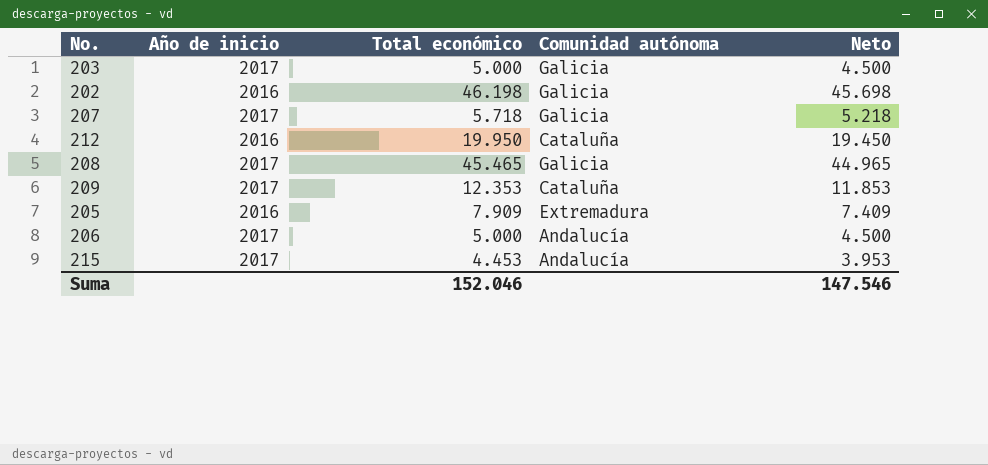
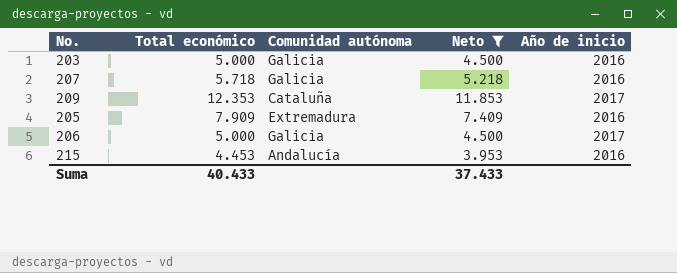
filter: none -> Neto <= 11.853
column Año de inicio | position: 2 -> 5
203 | Año de inicio: 2017 -> 2016
207 | Año de inicio: 2017 -> 2016
206 | Comunidad autónoma: Andalucía -> Galicia
215 | Año de inicio: 2017 -> 2016
Suma | Total económico: 152.046 -> 40.433
Suma | Neto: 147.546 -> 37.433

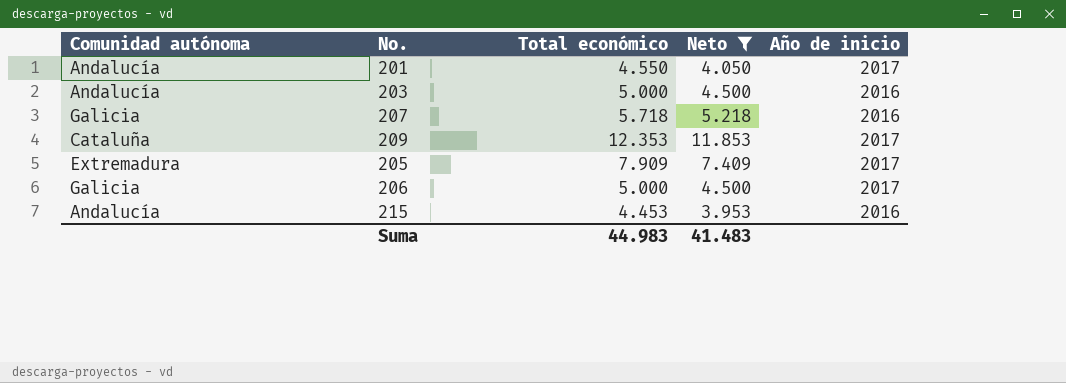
column Comunidad autónoma | position: 3 -> 1
row 201: none -> Andalucía | 4.550 | 4.050 | 2017
203 | Comunidad autónoma: Galicia -> Andalucía
205 | Año de inicio: 2016 -> 2017
Suma | Total económico: 40.433 -> 44.983
Suma | Neto: 37.433 -> 41.483

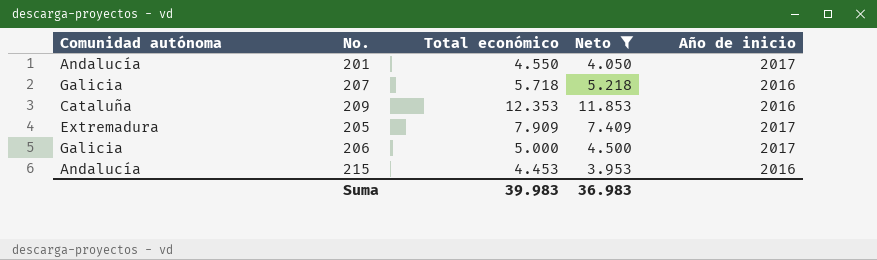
row 203: Andalucía | 5.000 | 4.500 | 2016 -> none
209 | Año de inicio: 2017 -> 2016
Suma | Total económico: 44.983 -> 39.983
Suma | Neto: 41.483 -> 36.983

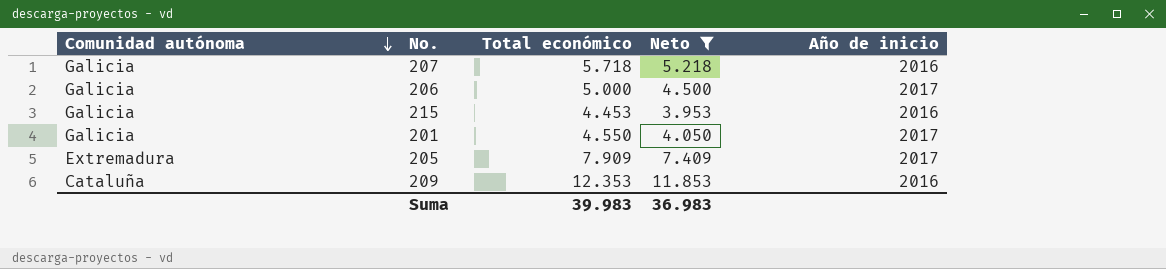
row order: none -> Comunidad autónoma descending
215 | Comunidad autónoma: Andalucía -> Galicia
201 | Comunidad autónoma: Andalucía -> Galicia

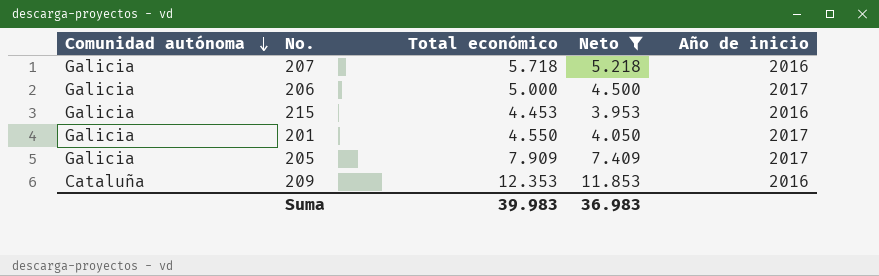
205 | Comunidad autónoma: Extremadura -> Galicia

